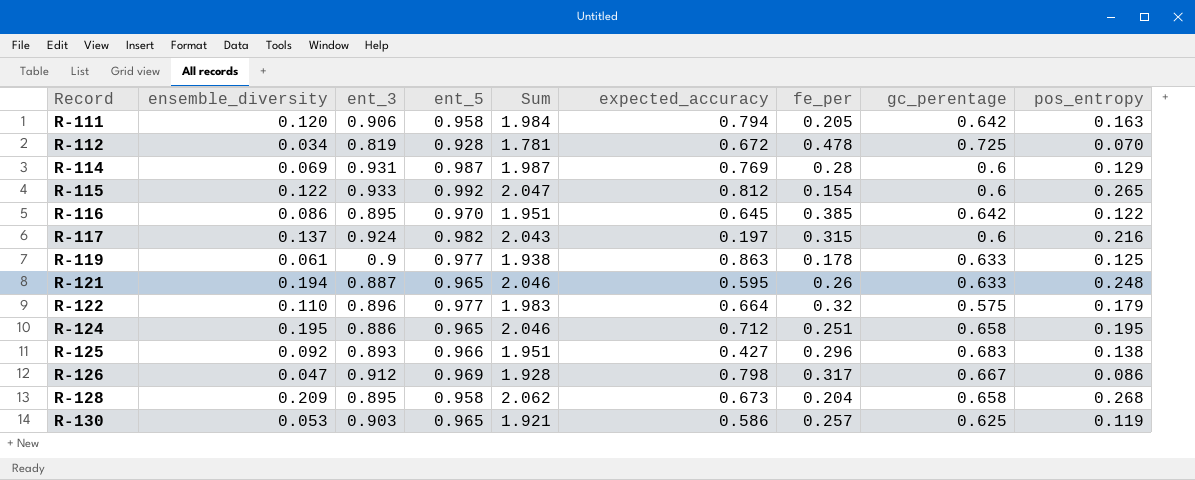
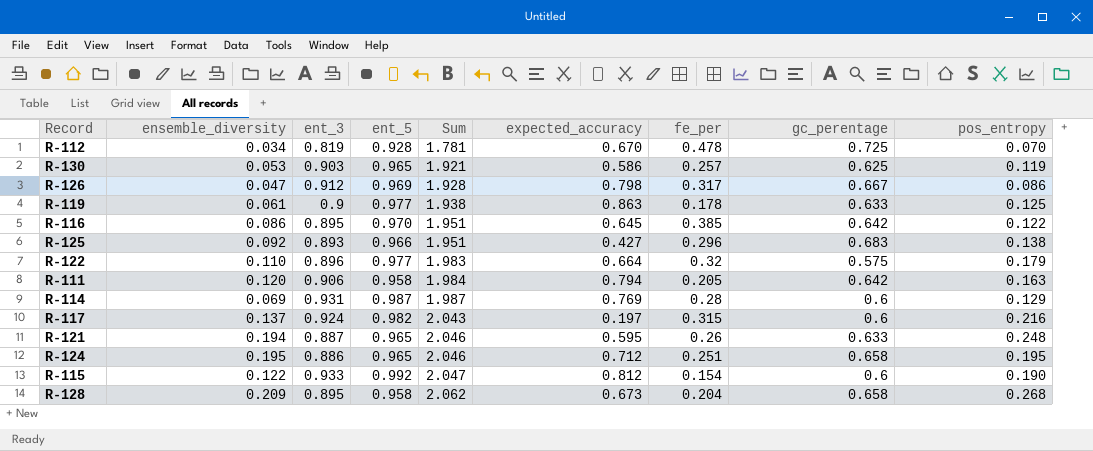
row order: Record ascending -> Sum ascending
R-112 | expected_accuracy: 0.672 -> 0.670
R-115 | pos_entropy: 0.265 -> 0.190

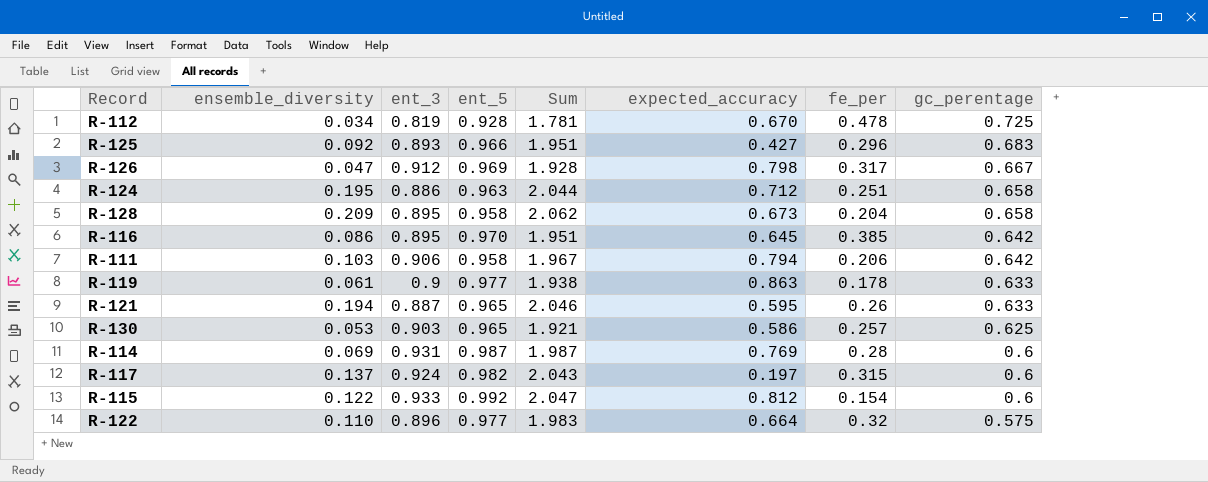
row order: Sum ascending -> gc_perentage descending
column pos_entropy | position: 9 -> none
R-124 | ent_5: 0.965 -> 0.963
R-124 | Sum: 2.046 -> 2.044
R-111 | ensemble_diversity: 0.120 -> 0.103
R-111 | Sum: 1.984 -> 1.967
R-111 | fe_per: 0.205 -> 0.206

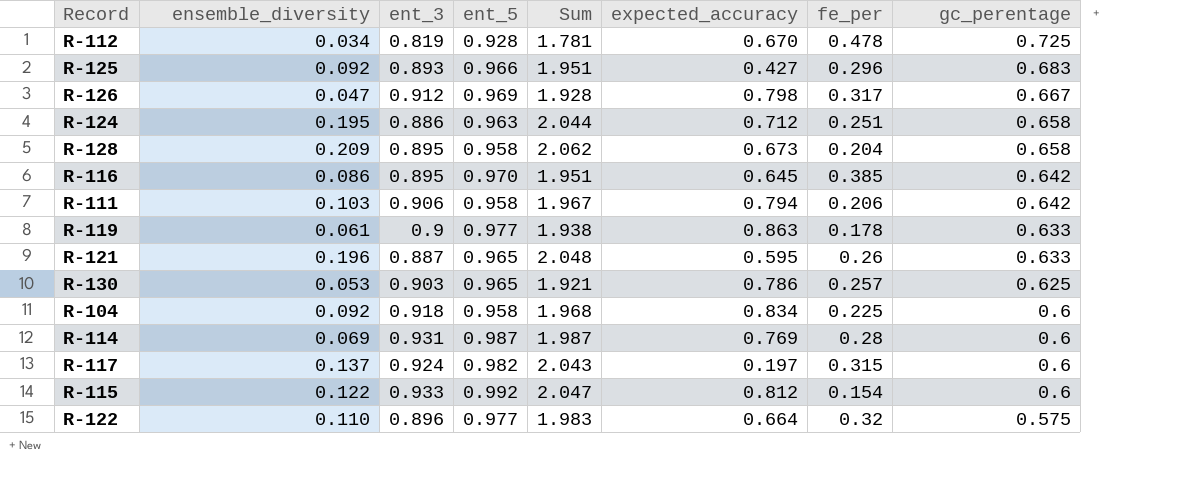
R-121 | ensemble_diversity: 0.194 -> 0.196
R-121 | Sum: 2.046 -> 2.048
R-130 | expected_accuracy: 0.586 -> 0.786
row R-104: none -> 0.092 | 0.918 | 0.958 | 1.968 | 0.834 | 0.225 | 0.6

